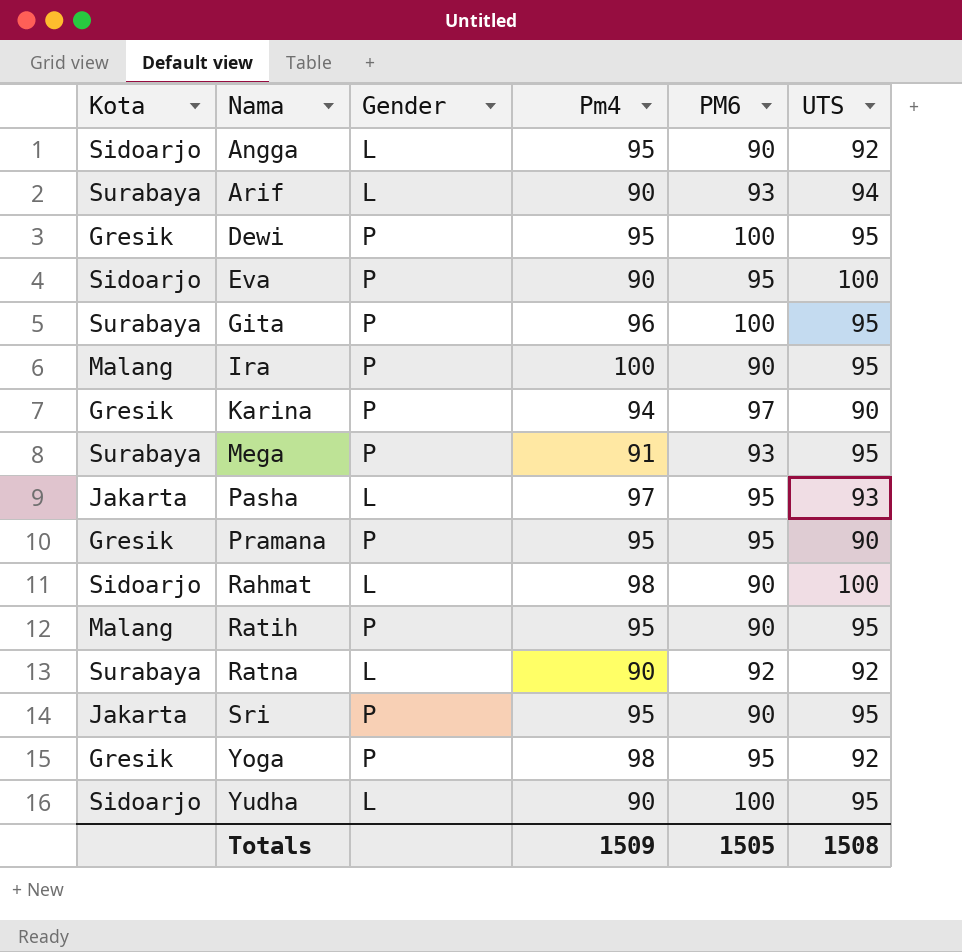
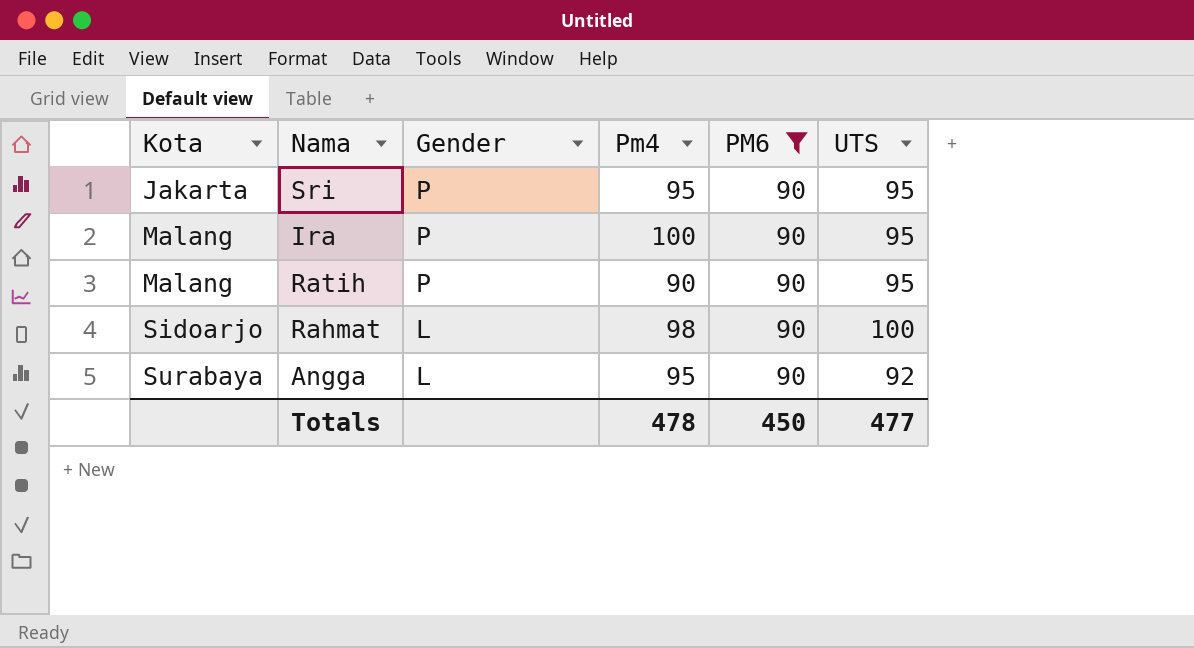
filter: none -> PM6 = 90
row order: Nama ascending -> Kota ascending
Ratih | Pm4: 95 -> 90
Angga | Kota: Sidoarjo -> Surabaya
Totals | Pm4: 1509 -> 478
Totals | PM6: 1505 -> 450
Totals | UTS: 1508 -> 477

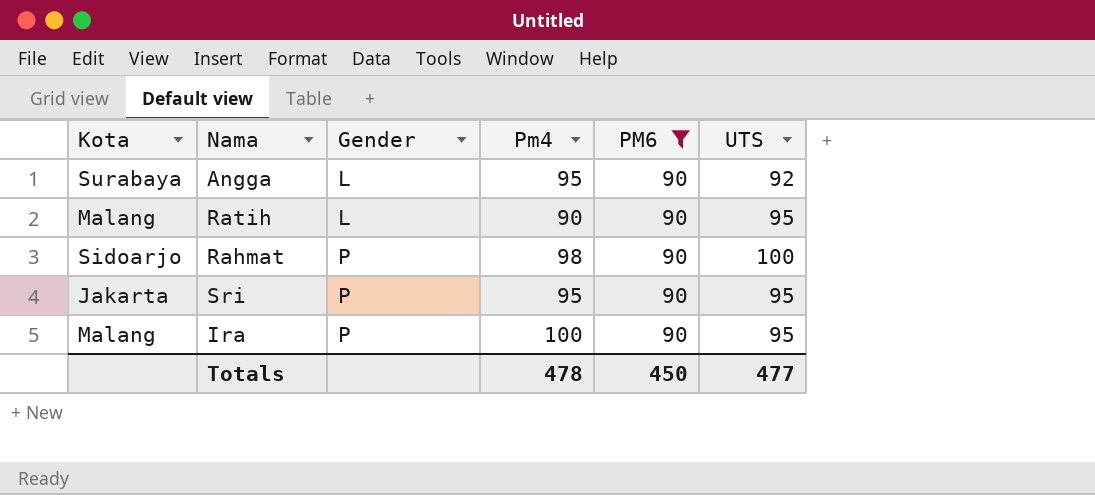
row order: Kota ascending -> Gender ascending
Ratih | Gender: P -> L
Rahmat | Gender: L -> P

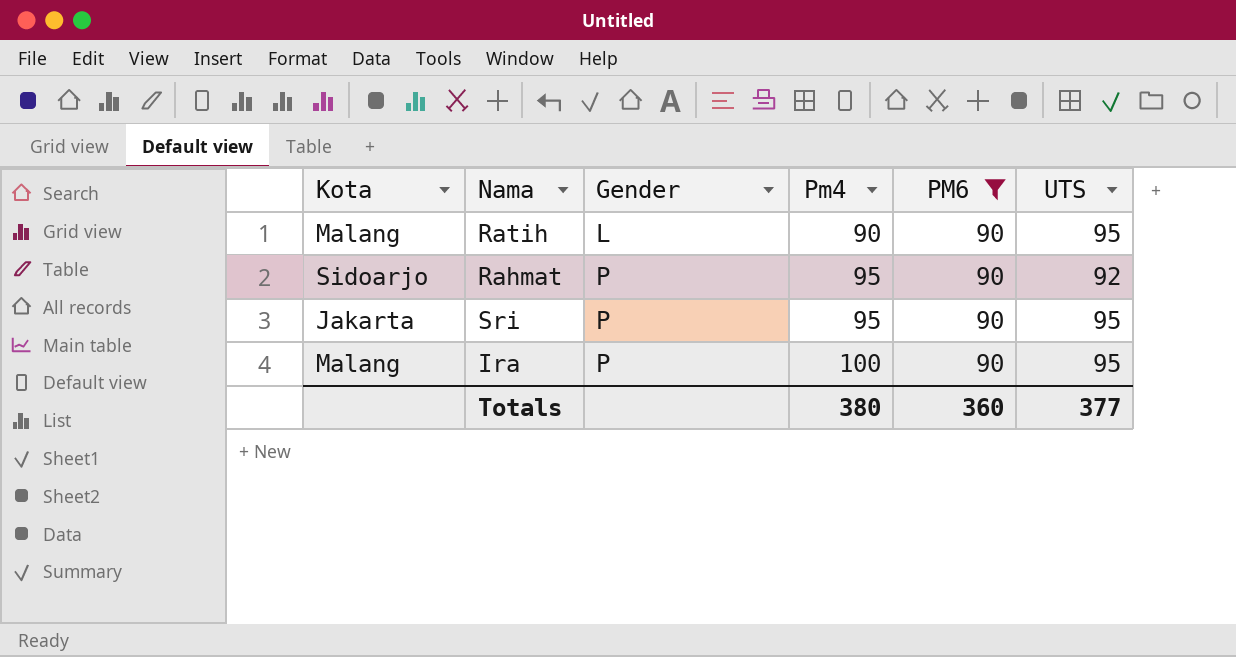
row Angga: Surabaya | L | 95 | 90 | 92 -> none
Rahmat | Pm4: 98 -> 95
Rahmat | UTS: 100 -> 92
Totals | Pm4: 478 -> 380
Totals | PM6: 450 -> 360
Totals | UTS: 477 -> 377

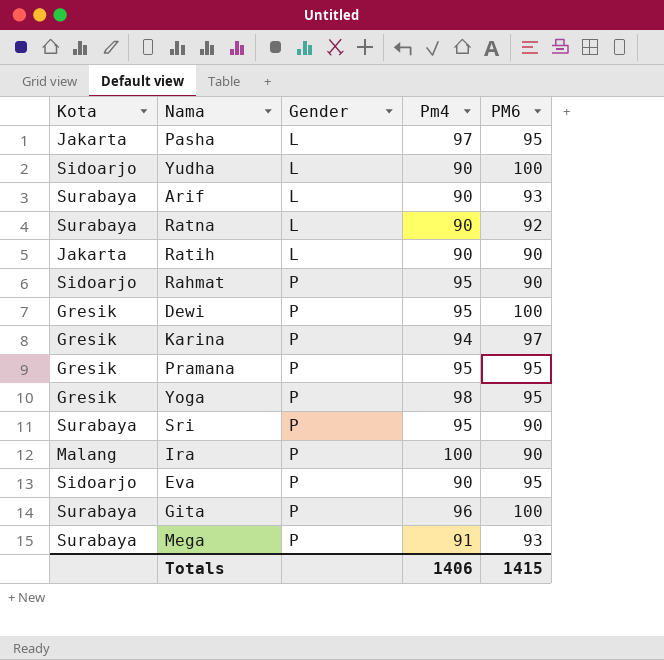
filter: PM6 = 90 -> none
column UTS | position: 6 -> none
Ratih | Kota: Malang -> Jakarta
Sri | Kota: Jakarta -> Surabaya
Totals | Pm4: 380 -> 1406
Totals | PM6: 360 -> 1415

